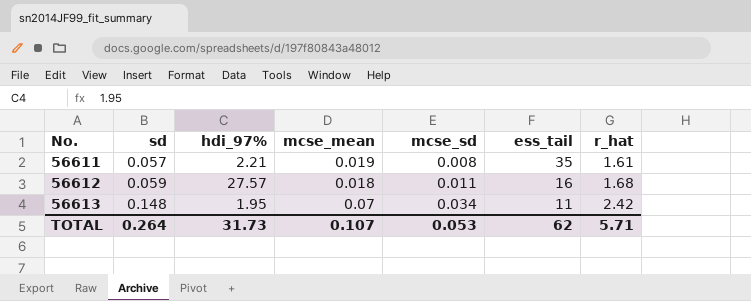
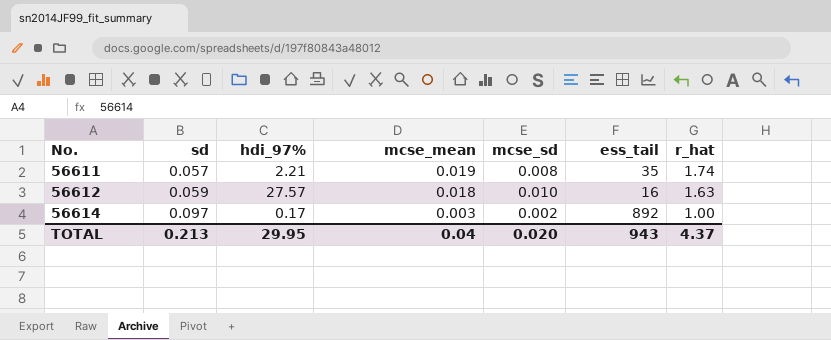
row 56613: 0.148 | 1.95 | 0.07 | 0.034 | 11 | 2.42 -> none
56611 | r_hat: 1.61 -> 1.74
56612 | mcse_sd: 0.011 -> 0.010
56612 | r_hat: 1.68 -> 1.63
row 56614: none -> 0.097 | 0.17 | 0.003 | 0.002 | 892 | 1.00
TOTAL | sd: 0.264 -> 0.213
TOTAL | hdi_97%: 31.73 -> 29.95
TOTAL | mcse_mean: 0.107 -> 0.04
TOTAL | mcse_sd: 0.053 -> 0.020
TOTAL | ess_tail: 62 -> 943
TOTAL | r_hat: 5.71 -> 4.37

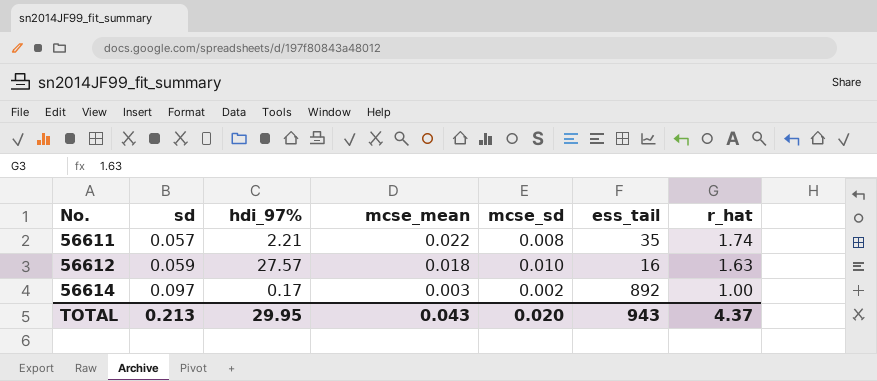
56611 | mcse_mean: 0.019 -> 0.022
TOTAL | mcse_mean: 0.04 -> 0.043

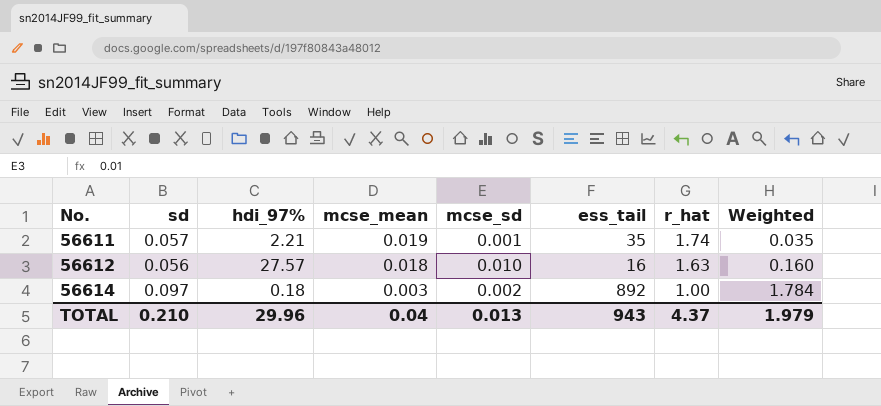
column Weighted | formula: none -> [mcse_sd] * [ess_tail]
56611 | mcse_mean: 0.022 -> 0.019
56611 | mcse_sd: 0.008 -> 0.001
56612 | sd: 0.059 -> 0.056
56614 | hdi_97%: 0.17 -> 0.18
TOTAL | sd: 0.213 -> 0.210
TOTAL | hdi_97%: 29.95 -> 29.96
TOTAL | mcse_mean: 0.043 -> 0.04
TOTAL | mcse_sd: 0.020 -> 0.013

